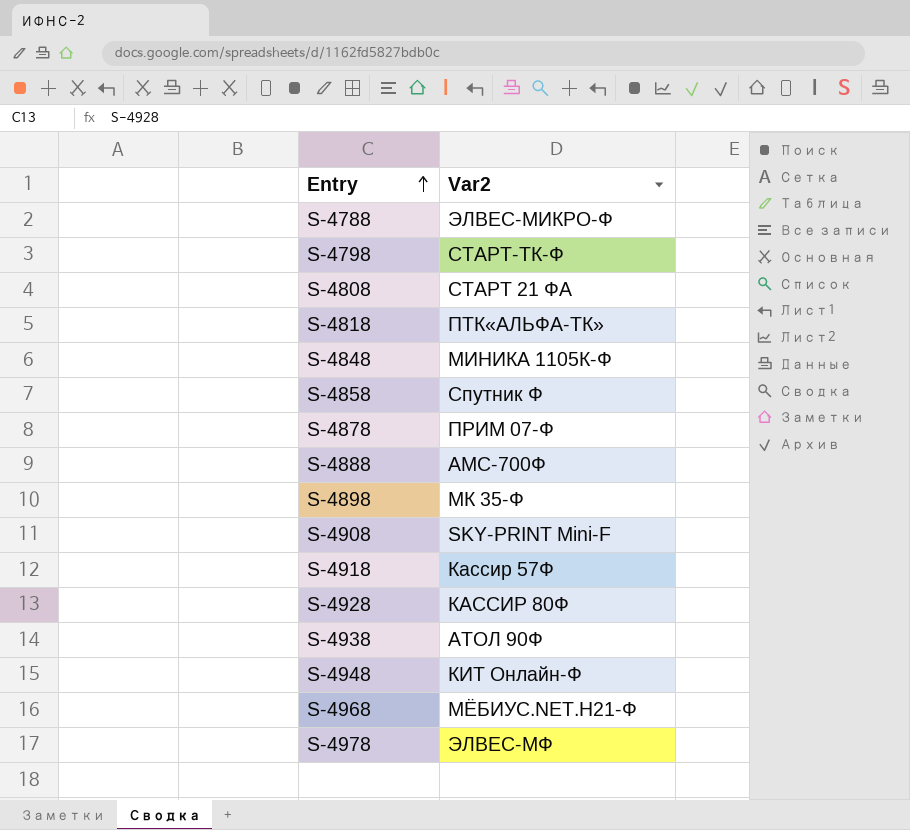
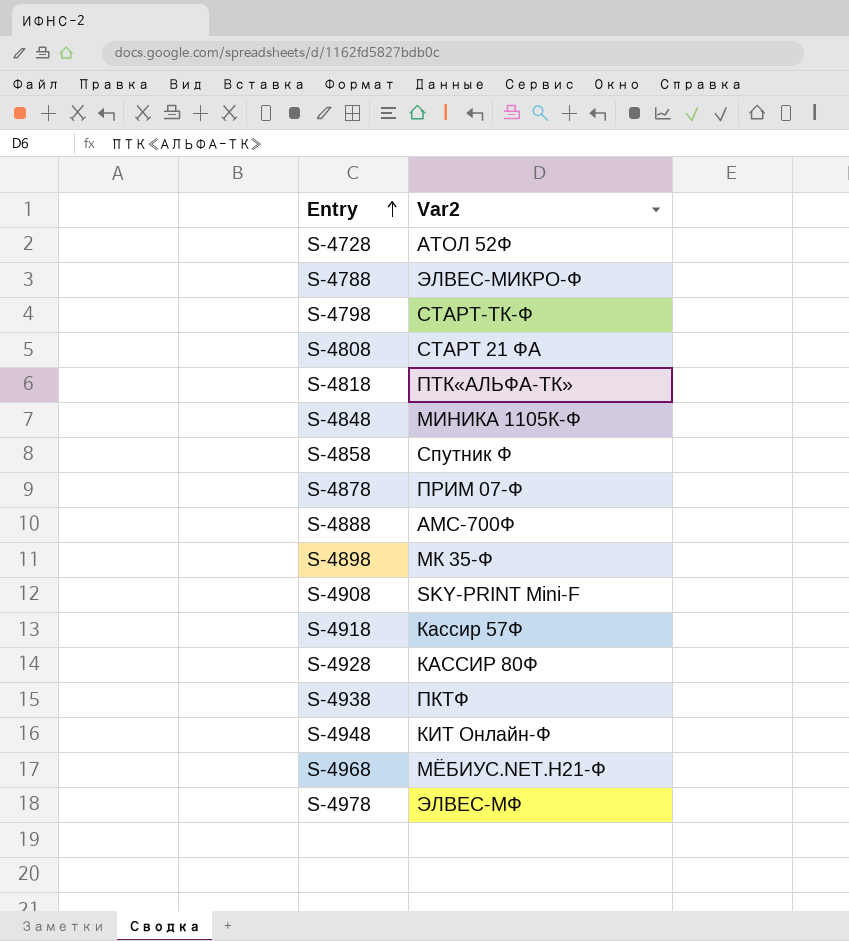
row S-4728: none -> АТОЛ 52Ф
S-4938 | Var2: АТОЛ 90Ф -> ПКТФ

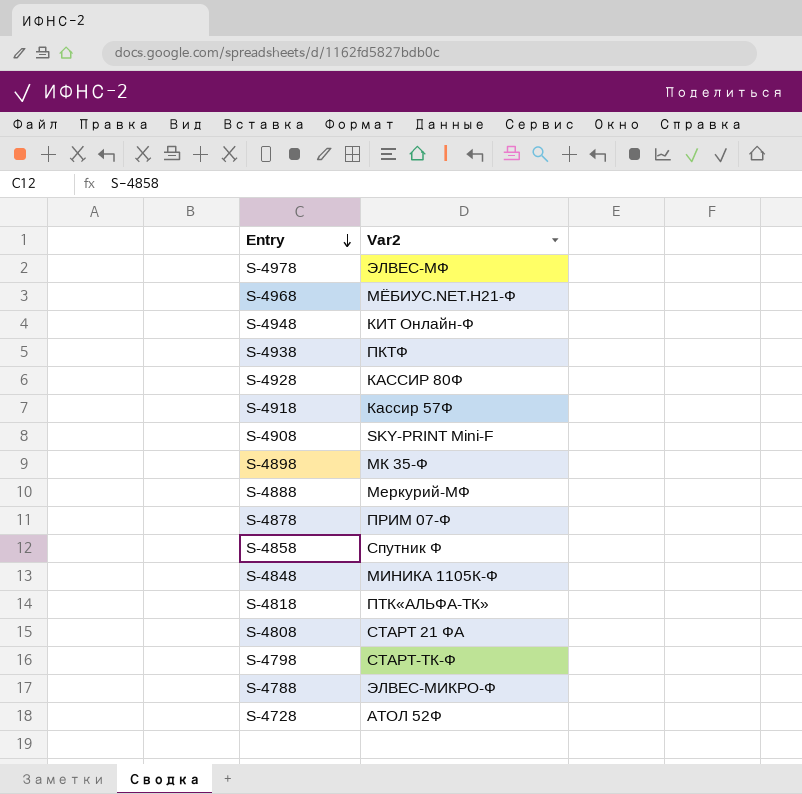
row order: Entry ascending -> Entry descending
S-4888 | Var2: АМС-700Ф -> Меркурий-МФ

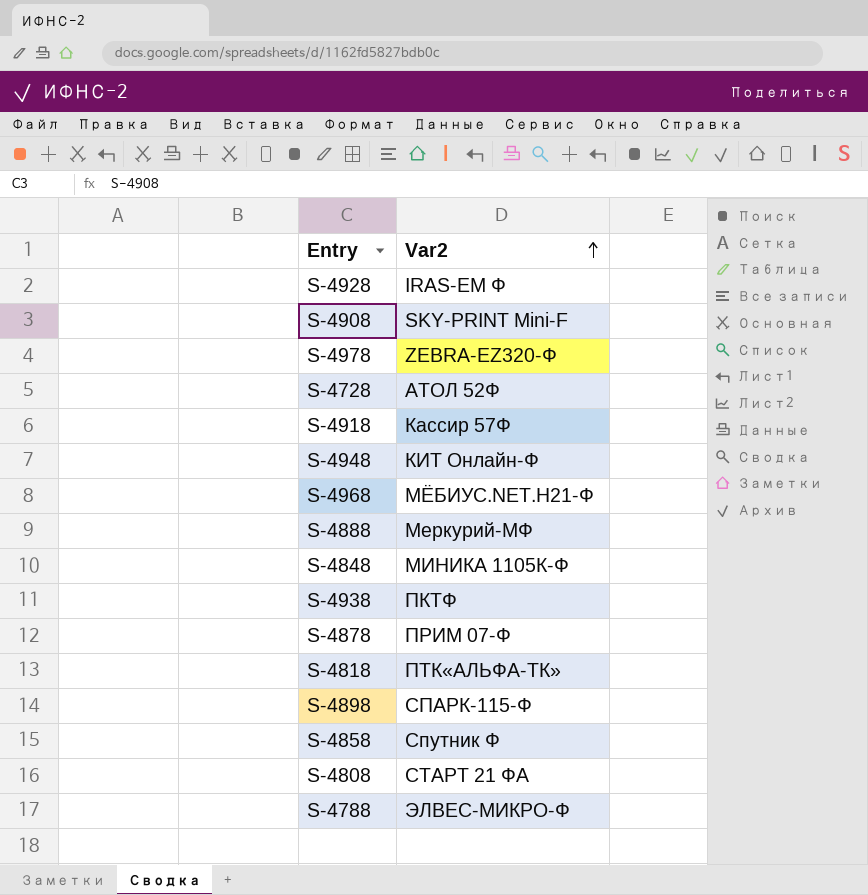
row order: Entry descending -> Var2 ascending
row S-4798: СТАРТ-ТК-Ф -> none
S-4928 | Var2: КАССИР 80Ф -> IRAS-EM Ф
S-4978 | Var2: ЭЛВЕС-МФ -> ZEBRA-EZ320-Ф
S-4898 | Var2: МК 35-Ф -> СПАРК-115-Ф

